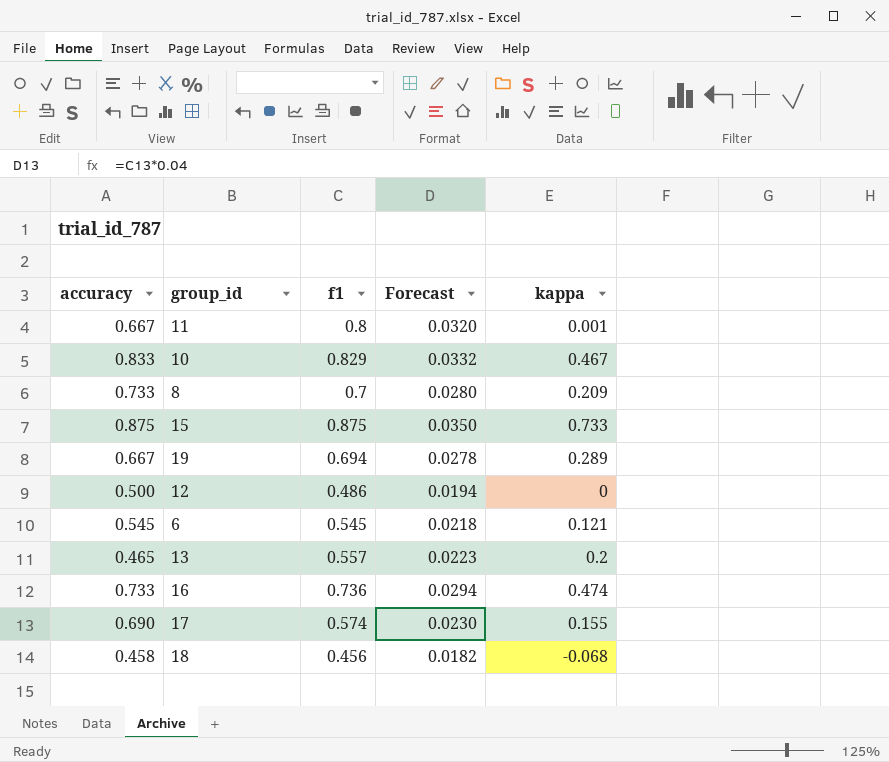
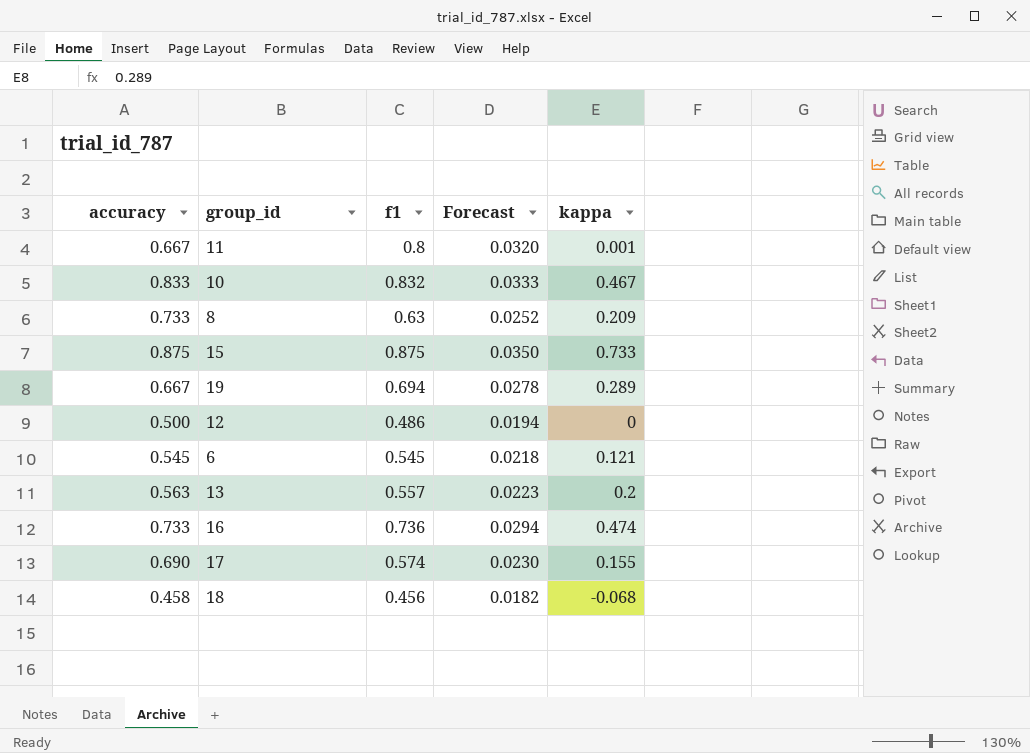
10 | f1: 0.829 -> 0.832
10 | Forecast: 0.0332 -> 0.0333
8 | f1: 0.7 -> 0.63
8 | Forecast: 0.0280 -> 0.0252
13 | accuracy: 0.465 -> 0.563

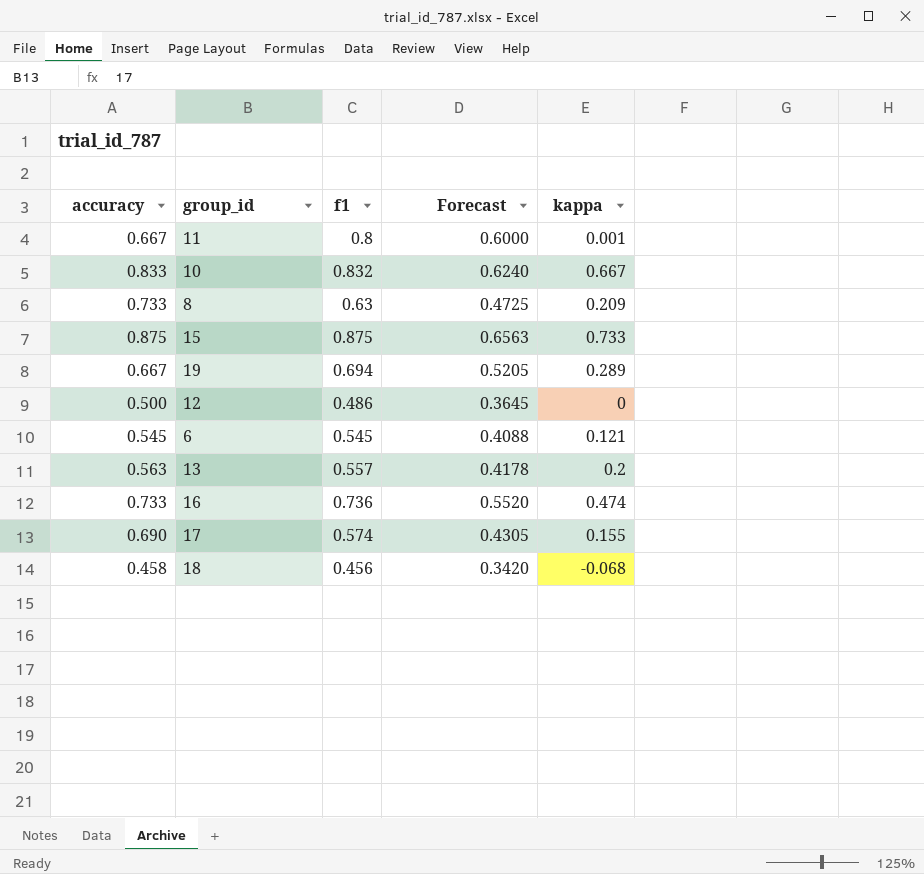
column Forecast | formula: [f1] * 0.04 -> [f1] * 0.75
10 | kappa: 0.467 -> 0.667

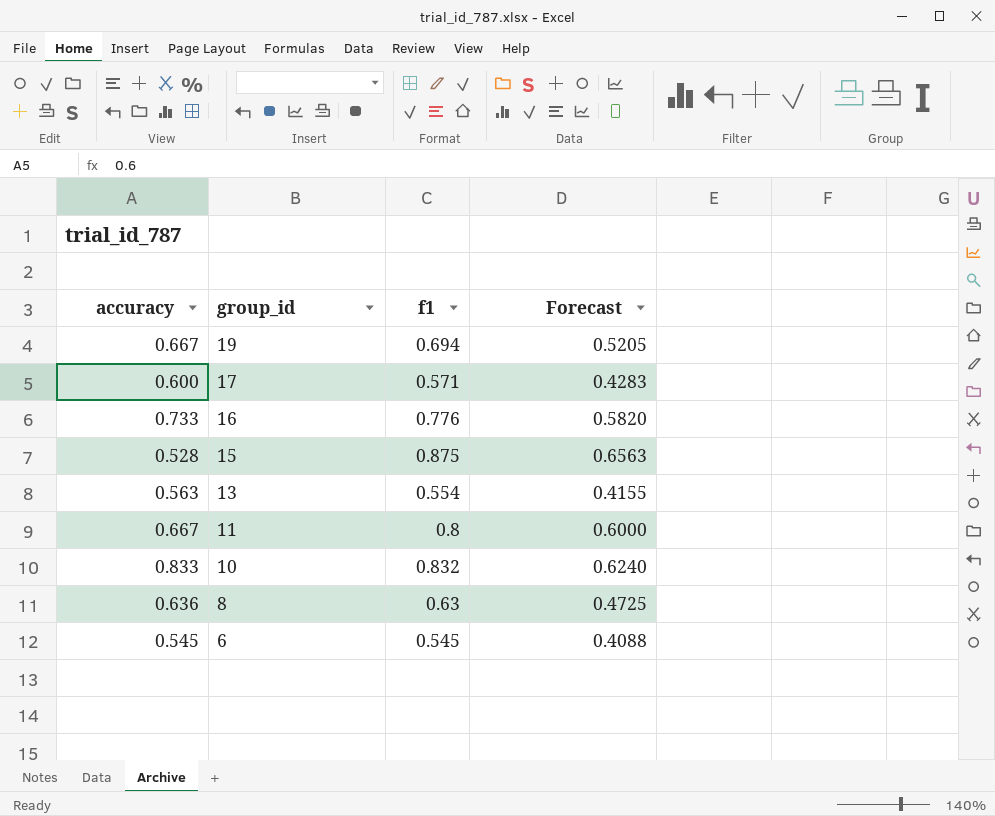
row order: none -> group_id descending
column kappa | position: 5 -> none
row 12: 0.500 | 0.486 | 0.3645 | 0 -> none
row 18: 0.458 | 0.456 | 0.3420 | -0.068 -> none
17 | accuracy: 0.690 -> 0.600
17 | f1: 0.574 -> 0.571
17 | Forecast: 0.4305 -> 0.4283
16 | f1: 0.736 -> 0.776
16 | Forecast: 0.5520 -> 0.5820
15 | accuracy: 0.875 -> 0.528
13 | f1: 0.557 -> 0.554
13 | Forecast: 0.4178 -> 0.4155
8 | accuracy: 0.733 -> 0.636

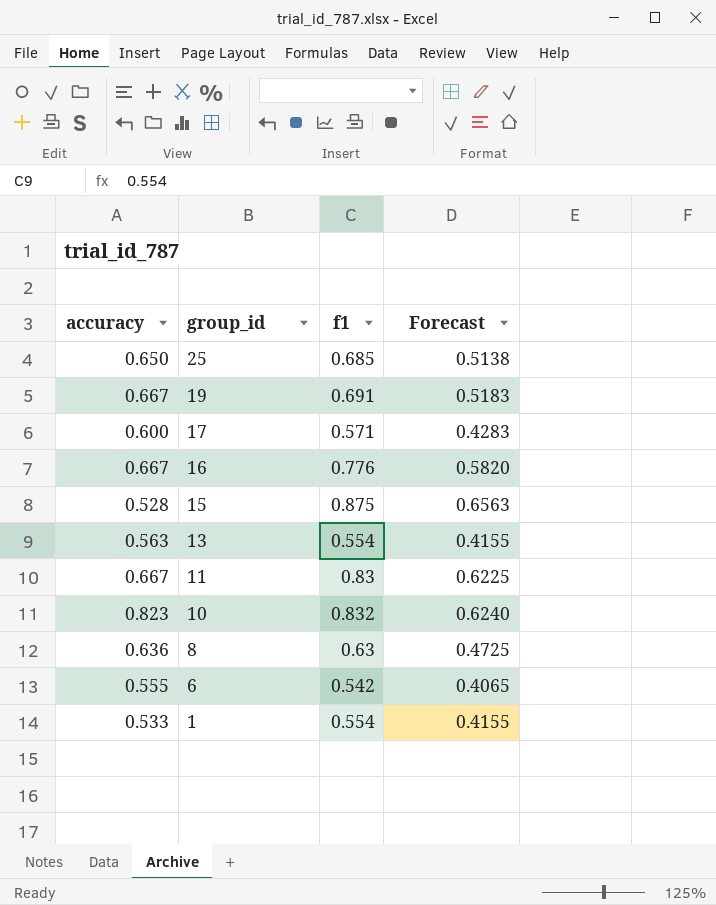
row 25: none -> 0.650 | 0.685 | 0.5138
19 | f1: 0.694 -> 0.691
19 | Forecast: 0.5205 -> 0.5183
16 | accuracy: 0.733 -> 0.667
11 | f1: 0.8 -> 0.83
11 | Forecast: 0.6000 -> 0.6225
10 | accuracy: 0.833 -> 0.823
6 | accuracy: 0.545 -> 0.555
6 | f1: 0.545 -> 0.542
6 | Forecast: 0.4088 -> 0.4065
row 1: none -> 0.533 | 0.554 | 0.4155

